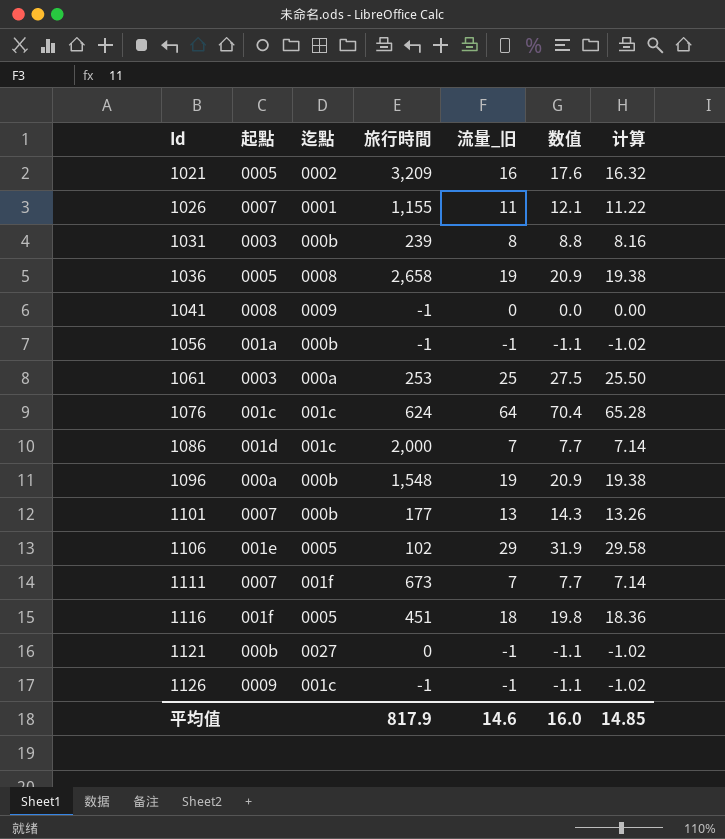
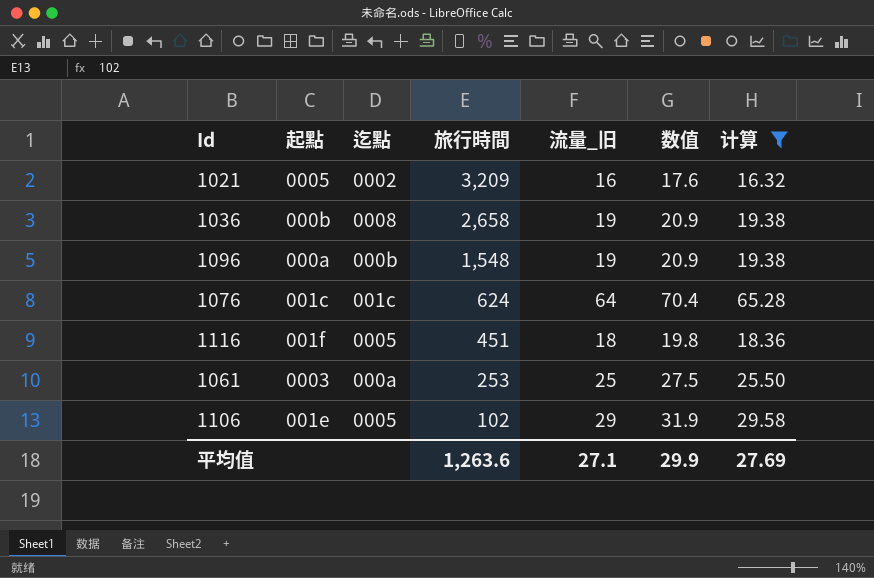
filter: none -> 计算 >= 16.32
row order: Id ascending -> 旅行時間 descending
1036 | 起點: 0005 -> 000b
平均值 | 旅行時間: 817.9 -> 1,263.6
平均值 | 流量_旧: 14.6 -> 27.1
平均值 | 数值: 16.0 -> 29.9
平均值 | 计算: 14.85 -> 27.69

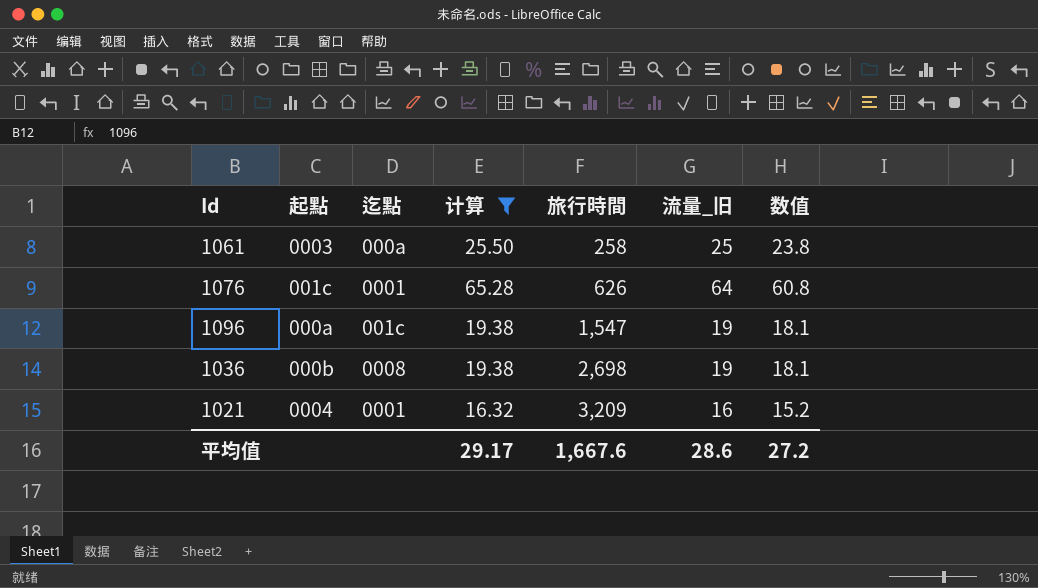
row order: 旅行時間 descending -> 旅行時間 ascending
column 计算 | position: 7 -> 4
column 数值 | formula: [流量_旧] * 1.1 -> [流量_旧] * 0.95
row 1116: 001f | 0005 | 451 | 18 | 19.8 | 18.36 -> none
row 1106: 001e | 0005 | 102 | 29 | 31.9 | 29.58 -> none
1061 | 旅行時間: 253 -> 258
1076 | 迄點: 001c -> 0001
1076 | 旅行時間: 624 -> 626
1096 | 迄點: 000b -> 001c
1096 | 旅行時間: 1,548 -> 1,547
1036 | 旅行時間: 2,658 -> 2,698
1021 | 起點: 0005 -> 0004
1021 | 迄點: 0002 -> 0001
平均值 | 计算: 27.69 -> 29.17
平均值 | 旅行時間: 1,263.6 -> 1,667.6
平均值 | 流量_旧: 27.1 -> 28.6
平均值 | 数值: 29.9 -> 27.2

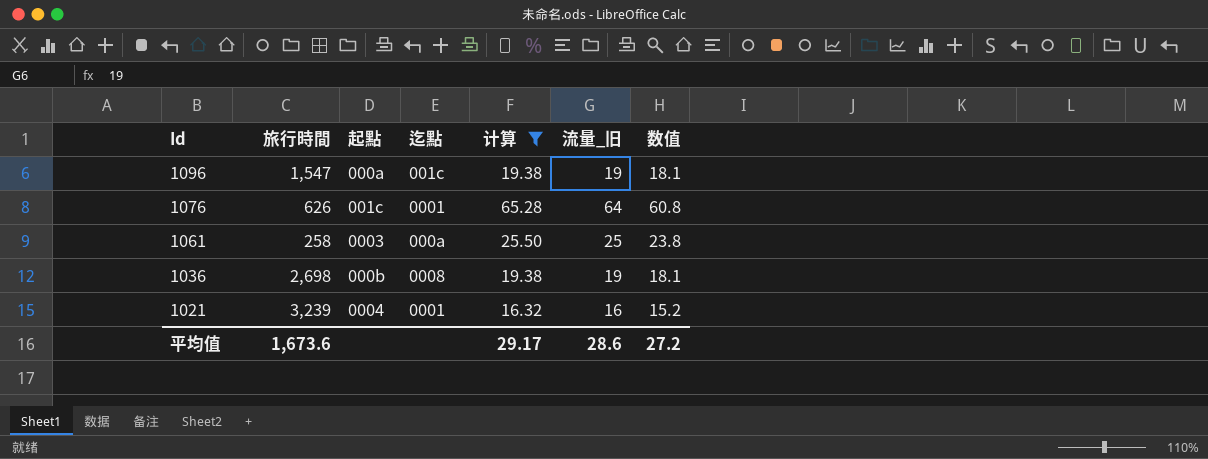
row order: 旅行時間 ascending -> Id descending
column 旅行時間 | position: 5 -> 2
1021 | 旅行時間: 3,209 -> 3,239
平均值 | 旅行時間: 1,667.6 -> 1,673.6

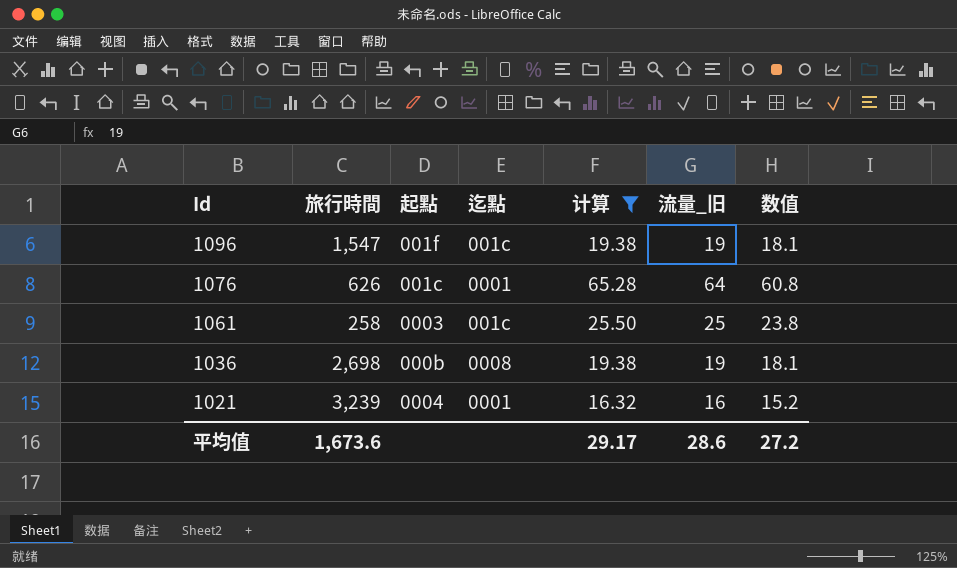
1096 | 起點: 000a -> 001f
1061 | 迄點: 000a -> 001c

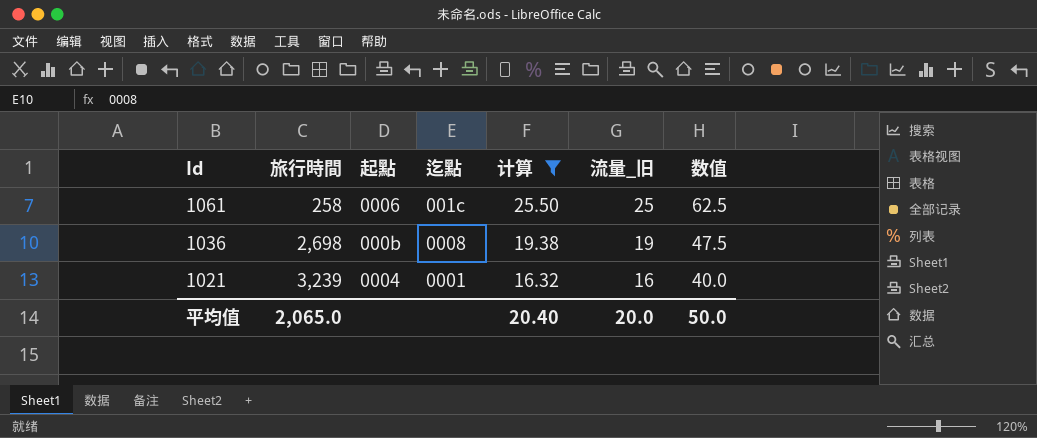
column 数值 | formula: [流量_旧] * 0.95 -> [流量_旧] * 2.5
row 1096: 1,547 | 001f | 001c | 19.38 | 19 | 18.1 -> none
row 1076: 626 | 001c | 0001 | 65.28 | 64 | 60.8 -> none
1061 | 起點: 0003 -> 0006
平均值 | 旅行時間: 1,673.6 -> 2,065.0
平均值 | 计算: 29.17 -> 20.40
平均值 | 流量_旧: 28.6 -> 20.0
平均值 | 数值: 27.2 -> 50.0

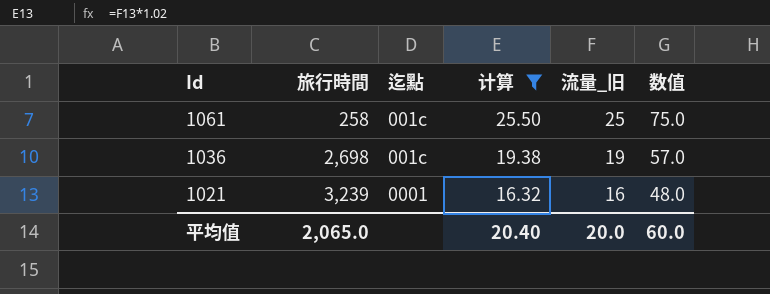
column 起點 | position: 3 -> none
column 数值 | formula: [流量_旧] * 2.5 -> [流量_旧] * 3
1036 | 迄點: 0008 -> 001c
平均值 | 数值: 50.0 -> 60.0

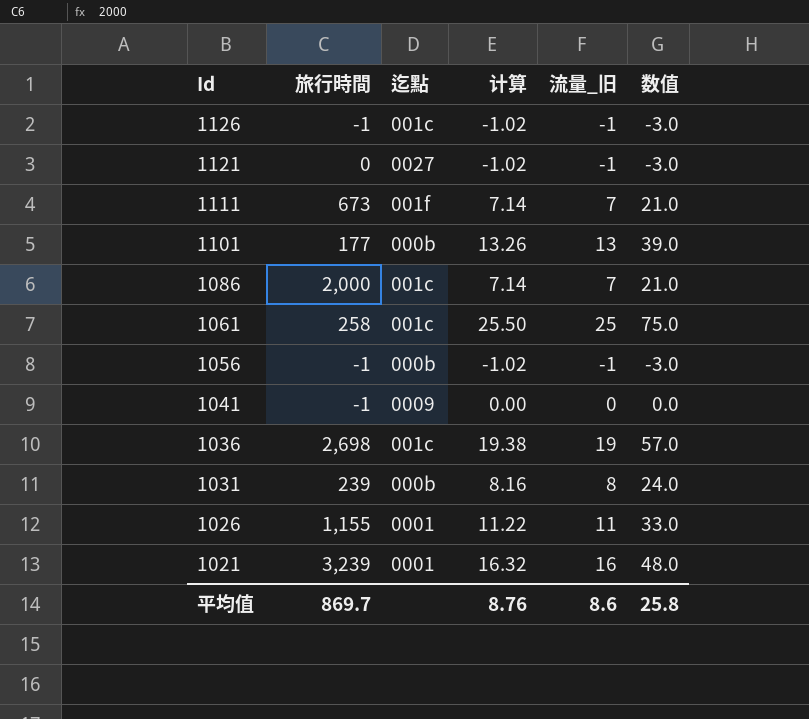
filter: 计算 >= 16.32 -> none
平均值 | 旅行時間: 2,065.0 -> 869.7
平均值 | 计算: 20.40 -> 8.76
平均值 | 流量_旧: 20.0 -> 8.6
平均值 | 数值: 60.0 -> 25.8

